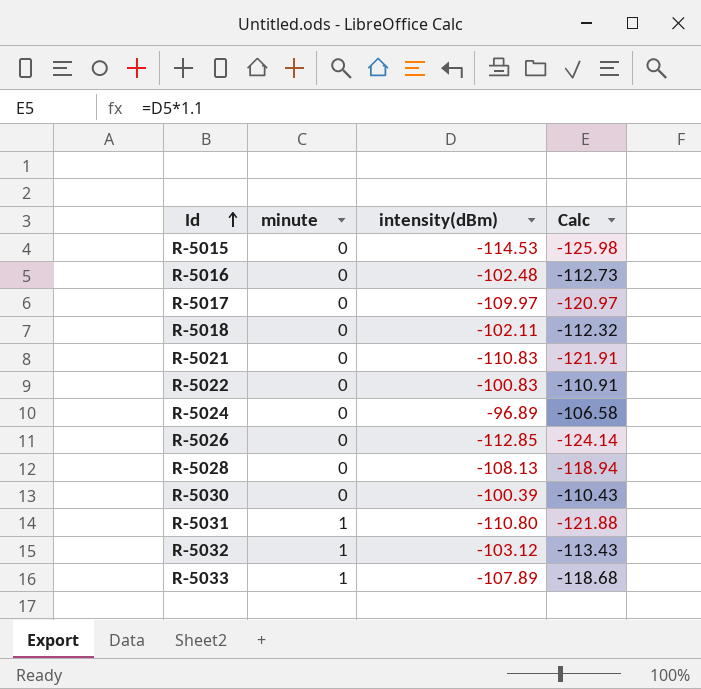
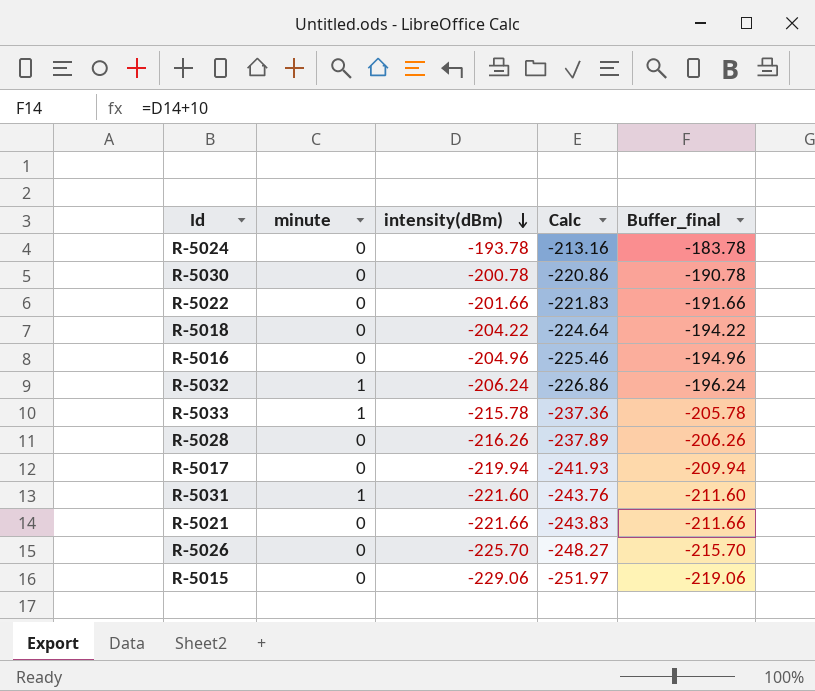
row order: Id ascending -> intensity(dBm) descending
column Buffer_final | formula: none -> [intensity(dBm)] + 10
R-5024 | intensity(dBm): -96.89 -> -193.78
R-5024 | Calc: -106.58 -> -213.16
R-5030 | intensity(dBm): -100.39 -> -200.78
R-5030 | Calc: -110.43 -> -220.86
R-5022 | intensity(dBm): -100.83 -> -201.66
R-5022 | Calc: -110.91 -> -221.83
R-5018 | intensity(dBm): -102.11 -> -204.22
R-5018 | Calc: -112.32 -> -224.64
R-5016 | intensity(dBm): -102.48 -> -204.96
R-5016 | Calc: -112.73 -> -225.46
R-5032 | intensity(dBm): -103.12 -> -206.24
R-5032 | Calc: -113.43 -> -226.86
R-5033 | intensity(dBm): -107.89 -> -215.78
R-5033 | Calc: -118.68 -> -237.36
R-5028 | intensity(dBm): -108.13 -> -216.26
R-5028 | Calc: -118.94 -> -237.89
R-5017 | intensity(dBm): -109.97 -> -219.94
R-5017 | Calc: -120.97 -> -241.93
R-5031 | intensity(dBm): -110.80 -> -221.60
R-5031 | Calc: -121.88 -> -243.76
R-5021 | intensity(dBm): -110.83 -> -221.66
R-5021 | Calc: -121.91 -> -243.83
R-5026 | intensity(dBm): -112.85 -> -225.70
R-5026 | Calc: -124.14 -> -248.27
R-5015 | intensity(dBm): -114.53 -> -229.06
R-5015 | Calc: -125.98 -> -251.97

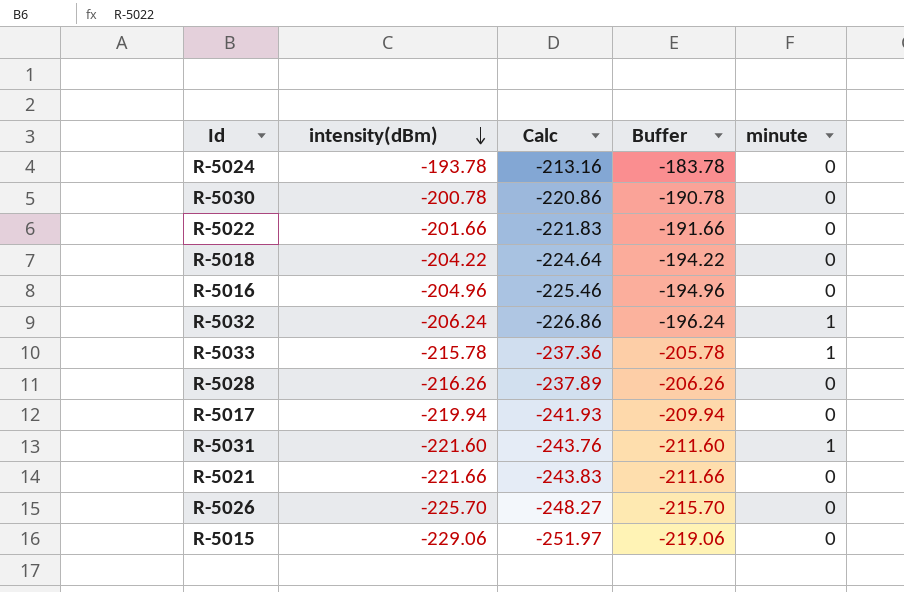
column name: Buffer_final -> Buffer
column minute | position: 2 -> 5

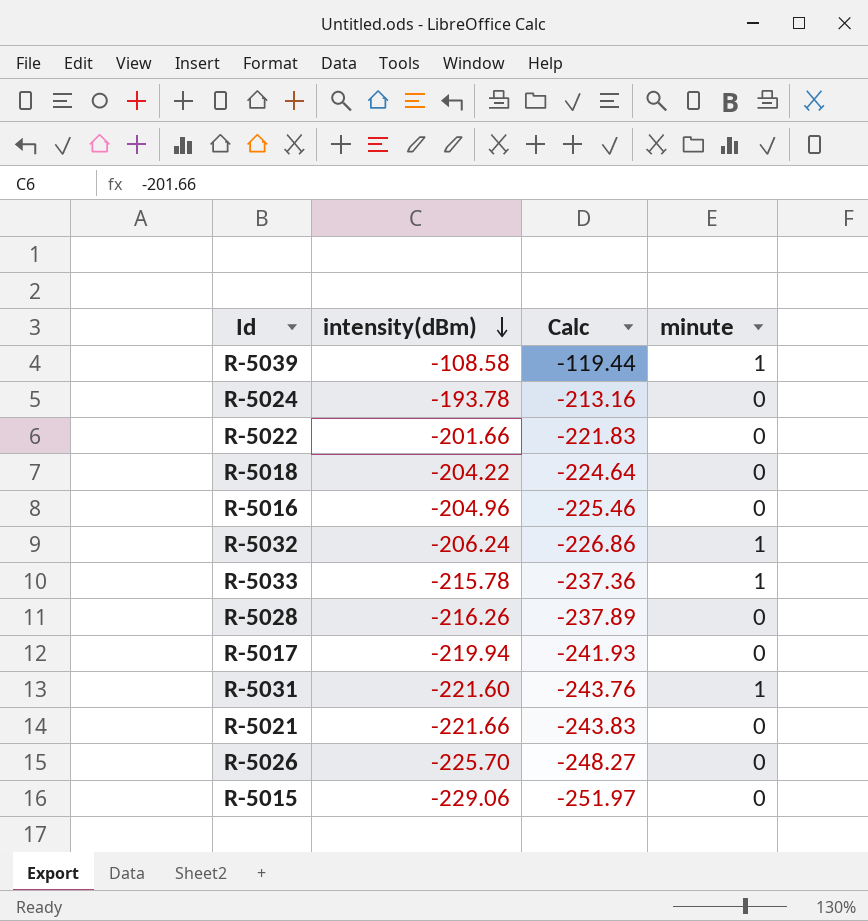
column Buffer | formula: [intensity(dBm)] + 10 -> none
row R-5030: -200.78 | -220.86 | -190.78 | 0 -> none
row R-5039: none -> -108.58 | -119.44 | 1

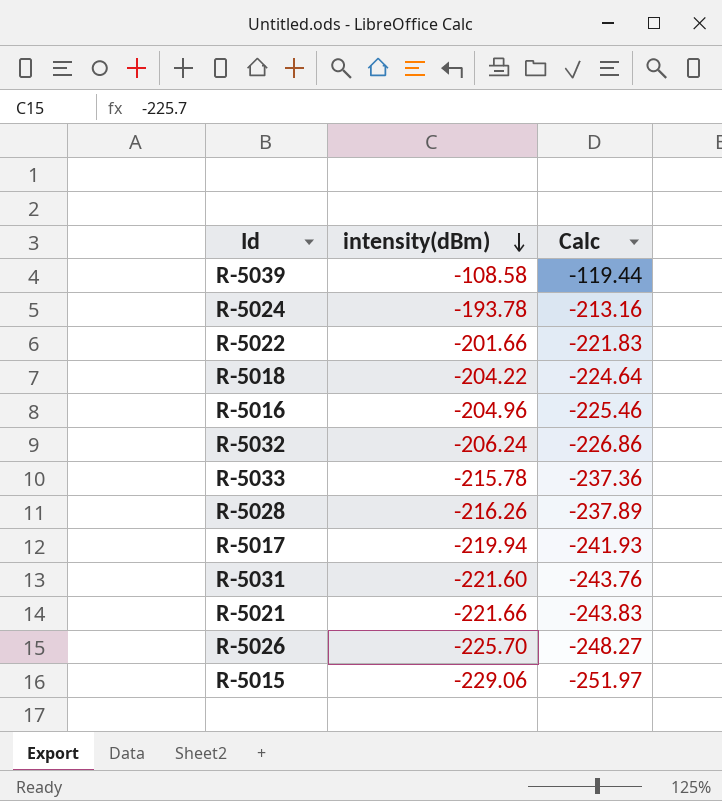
column minute | position: 4 -> none

